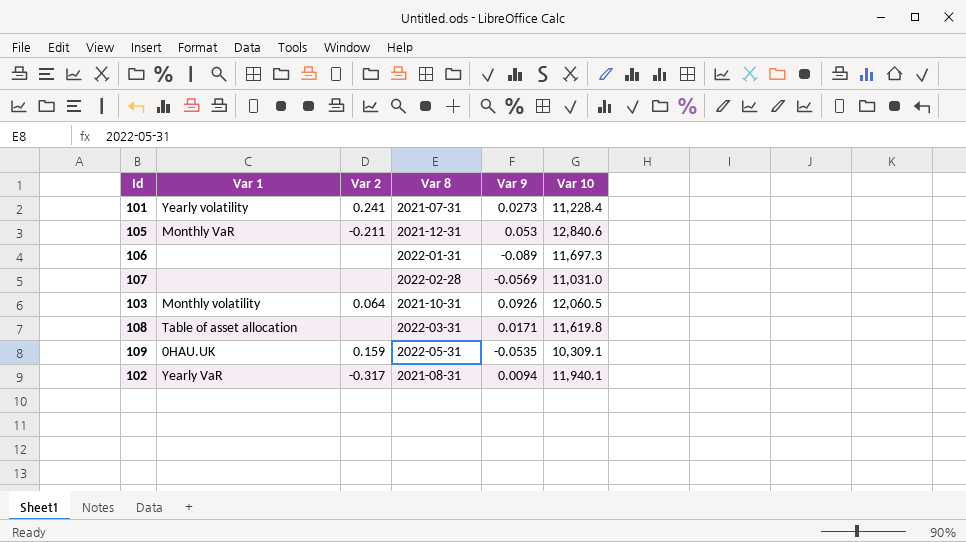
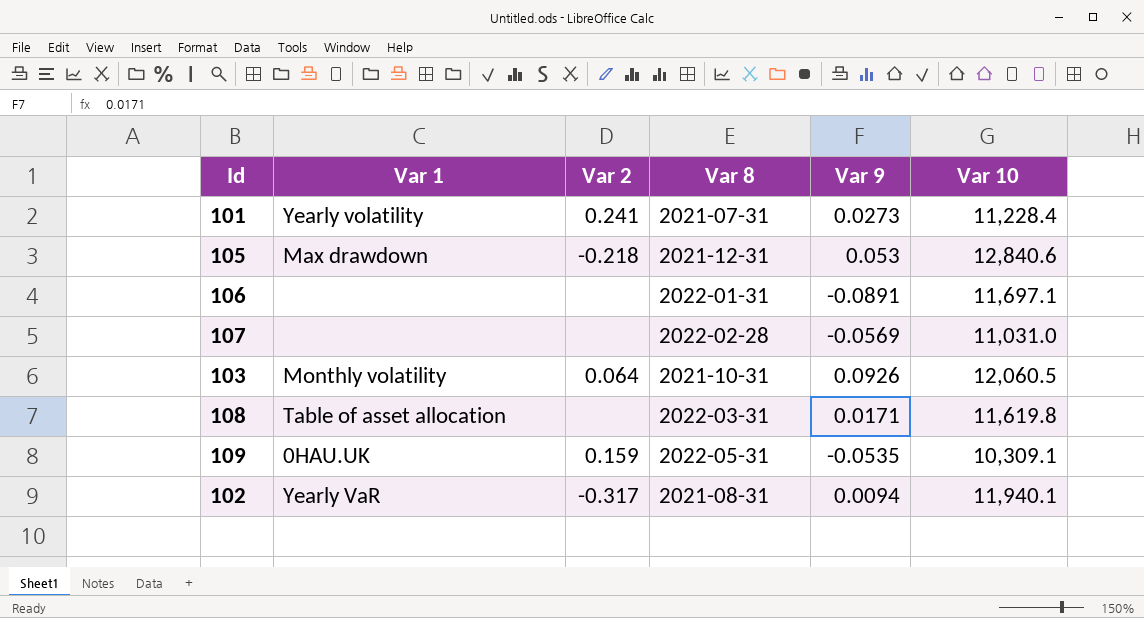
105 | Var 1: Monthly VaR -> Max drawdown
105 | Var 2: -0.211 -> -0.218
106 | Var 9: -0.089 -> -0.0891
106 | Var 10: 11,697.3 -> 11,697.1

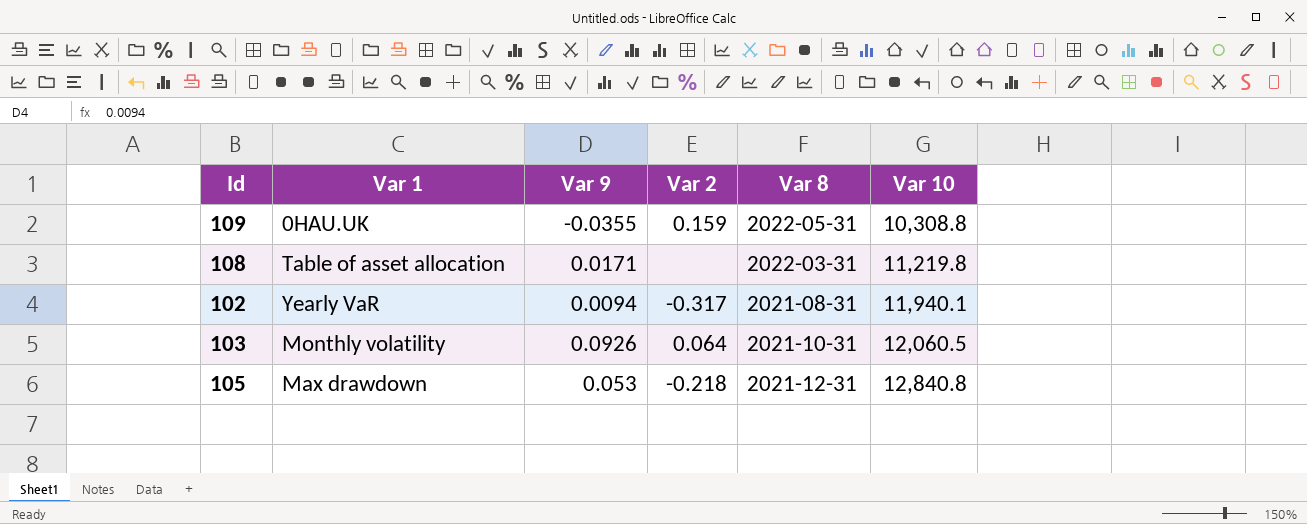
row order: none -> Var 10 ascending
column Var 9 | position: 5 -> 3
row 101: Yearly volatility | 0.241 | 2021-07-31 | 0.0273 | 11,228.4 -> none
row 106: none | none | 2022-01-31 | -0.0891 | 11,697.1 -> none
row 107: none | none | 2022-02-28 | -0.0569 | 11,031.0 -> none
109 | Var 9: -0.0535 -> -0.0355
109 | Var 10: 10,309.1 -> 10,308.8
108 | Var 10: 11,619.8 -> 11,219.8
105 | Var 10: 12,840.6 -> 12,840.8

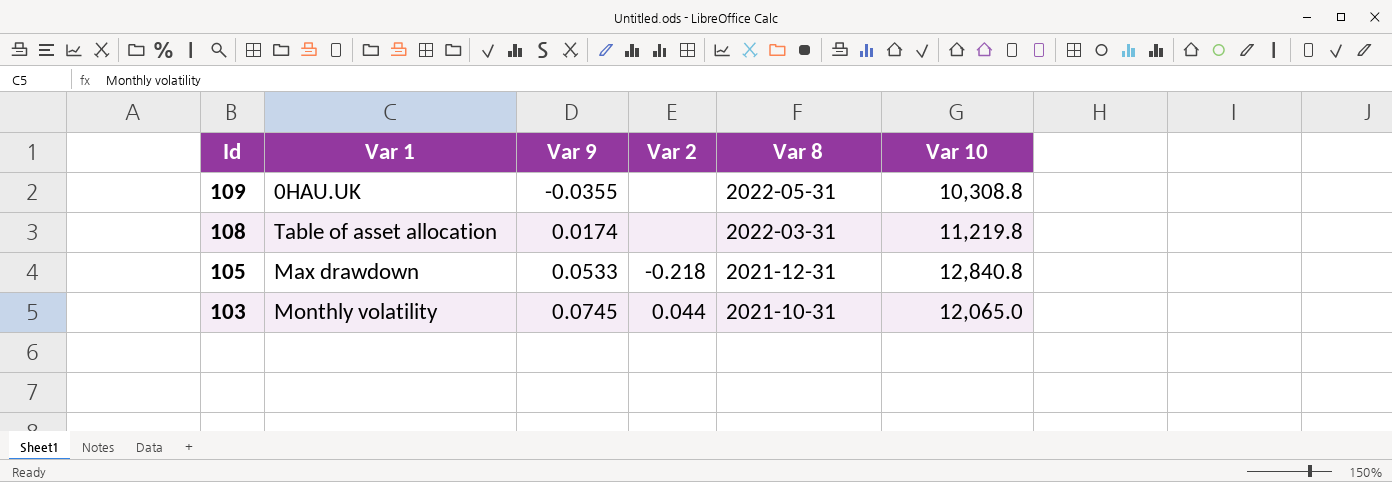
row order: Var 10 ascending -> Id descending
row 102: Yearly VaR | 0.0094 | -0.317 | 2021-08-31 | 11,940.1 -> none
109 | Var 2: 0.159 -> none
108 | Var 9: 0.0171 -> 0.0174
105 | Var 9: 0.053 -> 0.0533
103 | Var 9: 0.0926 -> 0.0745
103 | Var 2: 0.064 -> 0.044
103 | Var 10: 12,060.5 -> 12,065.0

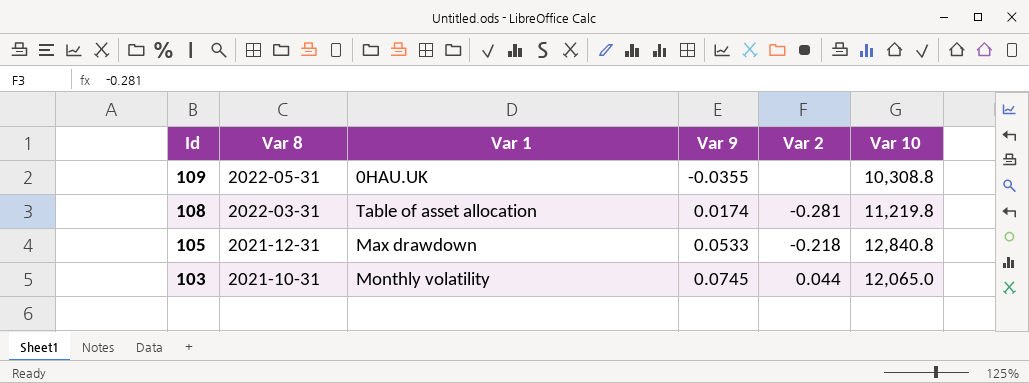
column Var 8 | position: 5 -> 2
108 | Var 2: none -> -0.281

